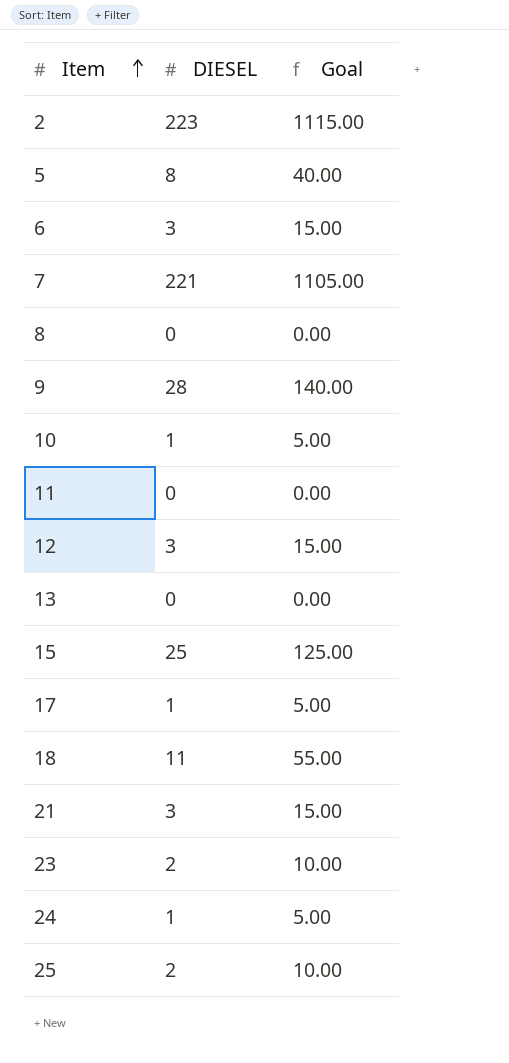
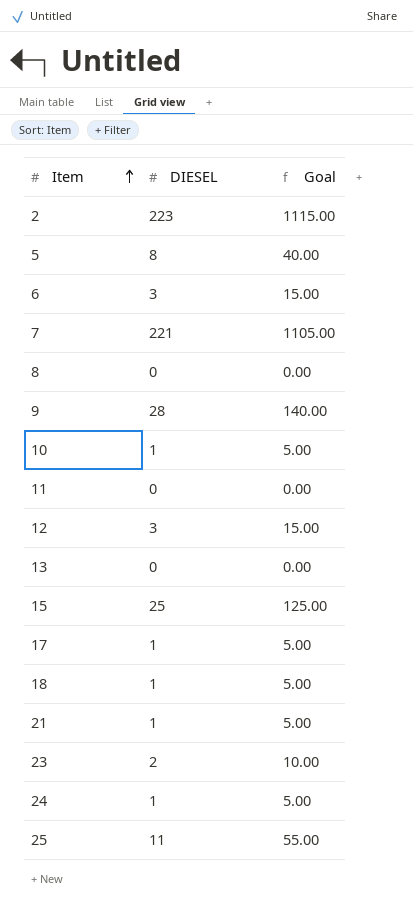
18 | DIESEL: 11 -> 1
18 | Goal: 55.00 -> 5.00
21 | DIESEL: 3 -> 1
21 | Goal: 15.00 -> 5.00
25 | DIESEL: 2 -> 11
25 | Goal: 10.00 -> 55.00

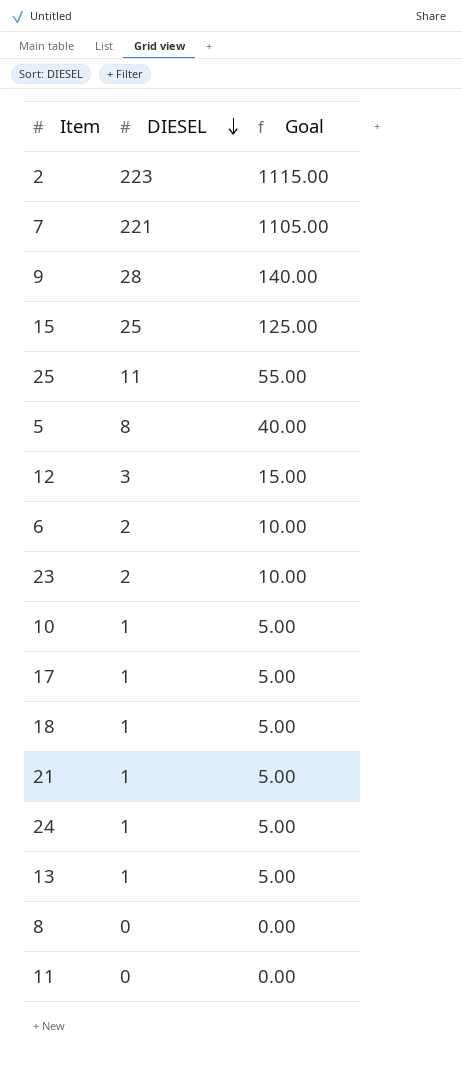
row order: Item ascending -> DIESEL descending
6 | DIESEL: 3 -> 2
6 | Goal: 15.00 -> 10.00
13 | DIESEL: 0 -> 1
13 | Goal: 0.00 -> 5.00

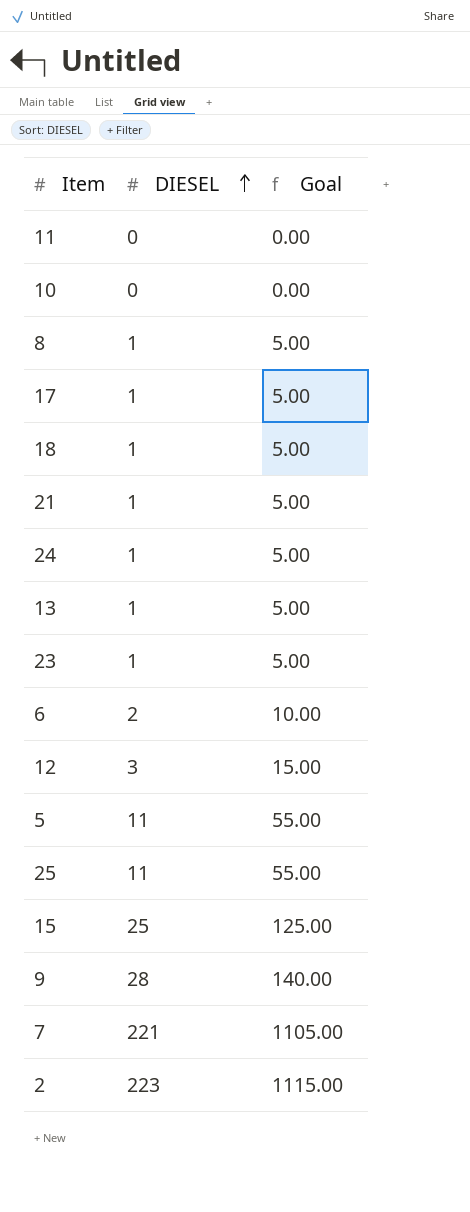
row order: DIESEL descending -> DIESEL ascending
10 | DIESEL: 1 -> 0
10 | Goal: 5.00 -> 0.00
8 | DIESEL: 0 -> 1
8 | Goal: 0.00 -> 5.00
23 | DIESEL: 2 -> 1
23 | Goal: 10.00 -> 5.00
5 | DIESEL: 8 -> 11
5 | Goal: 40.00 -> 55.00

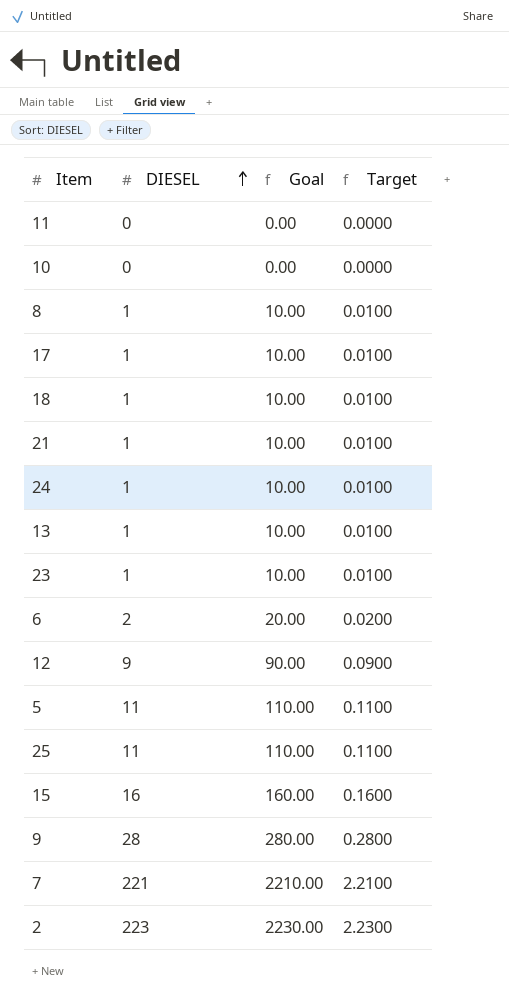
column Goal | formula: [DIESEL] * 5 -> [DIESEL] * 10
column Target | formula: none -> [DIESEL] * 0.01
12 | DIESEL: 3 -> 9
15 | DIESEL: 25 -> 16

